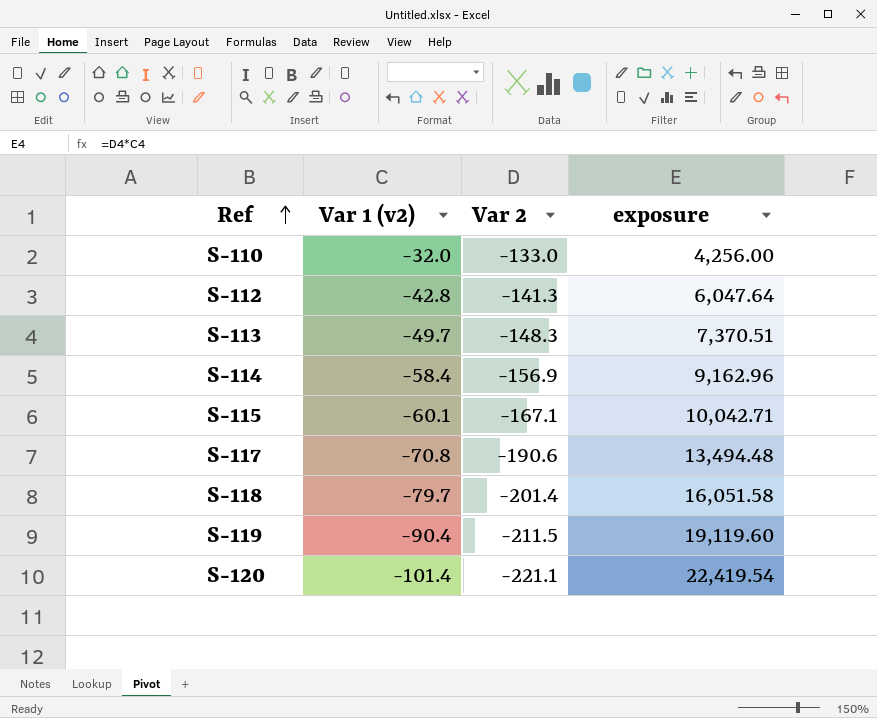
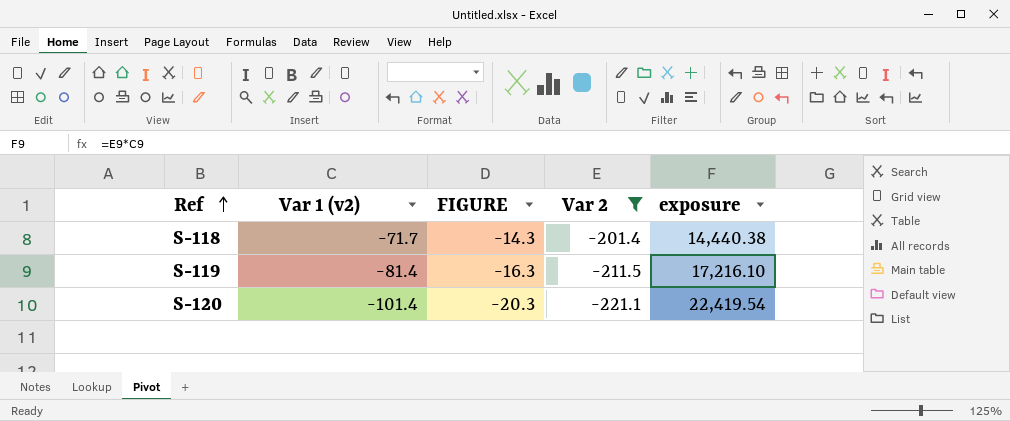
filter: none -> Var 2 <= -201.4
column FIGURE | formula: none -> [Var 1 (v2)] * 0.2
S-118 | Var 1 (v2): -79.7 -> -71.7
S-118 | exposure: 16,051.58 -> 14,440.38
S-119 | Var 1 (v2): -90.4 -> -81.4
S-119 | exposure: 19,119.60 -> 17,216.10

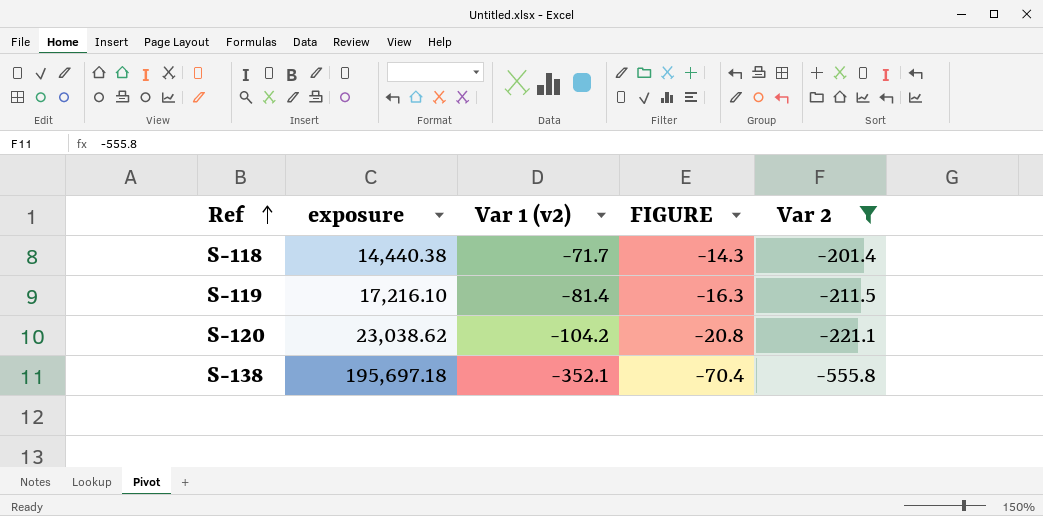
column exposure | position: 5 -> 2
S-120 | exposure: 22,419.54 -> 23,038.62
S-120 | Var 1 (v2): -101.4 -> -104.2
S-120 | FIGURE: -20.3 -> -20.8
row S-138: none -> 195,697.18 | -352.1 | -70.4 | -555.8

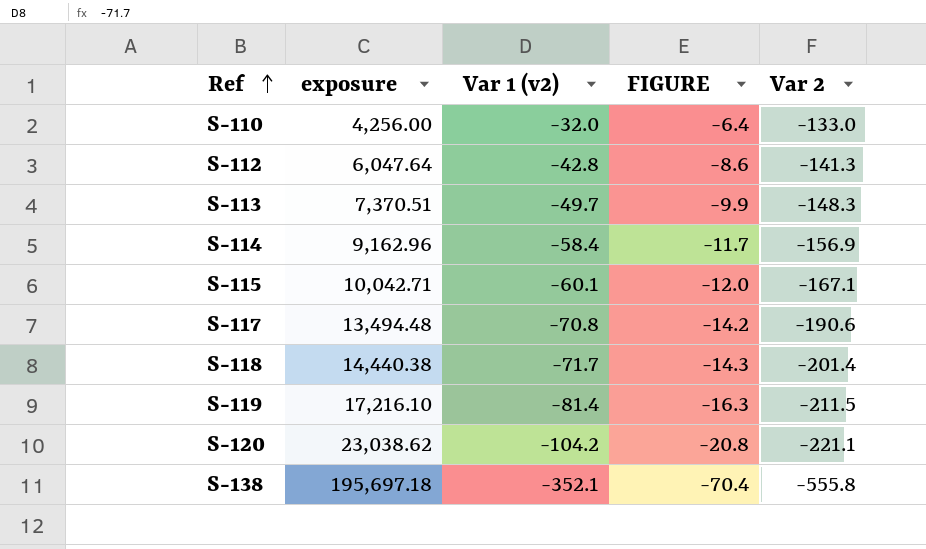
filter: Var 2 <= -201.4 -> none

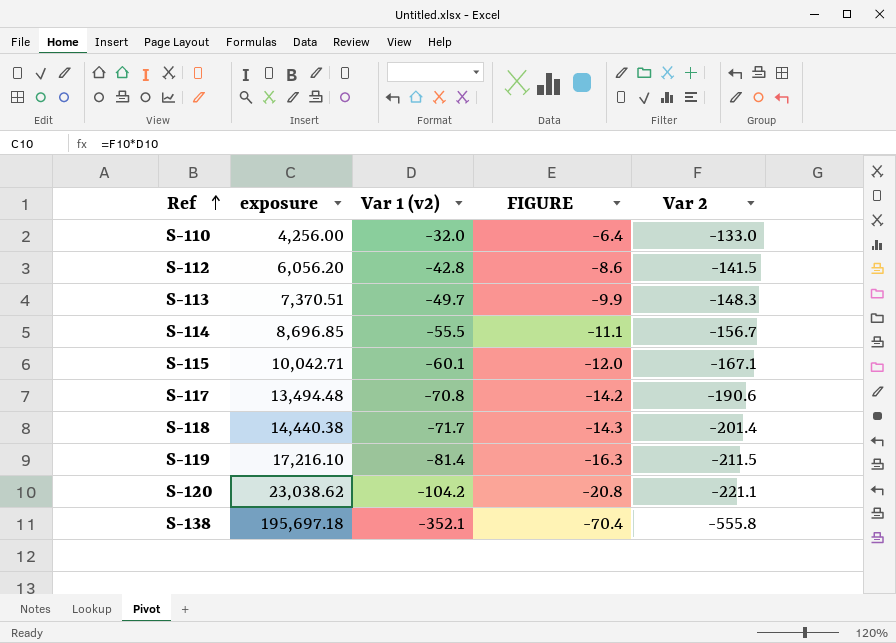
S-112 | exposure: 6,047.64 -> 6,056.20
S-112 | Var 2: -141.3 -> -141.5
S-114 | exposure: 9,162.96 -> 8,696.85
S-114 | Var 1 (v2): -58.4 -> -55.5
S-114 | FIGURE: -11.7 -> -11.1
S-114 | Var 2: -156.9 -> -156.7

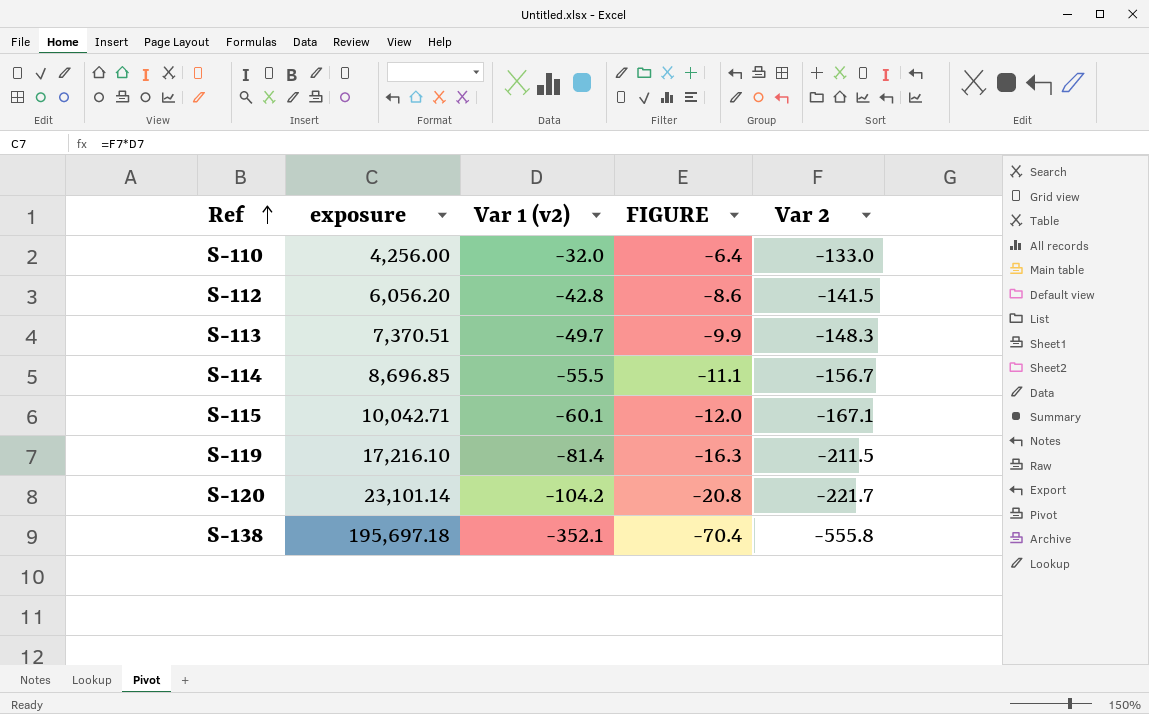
row S-117: 13,494.48 | -70.8 | -14.2 | -190.6 -> none
row S-118: 14,440.38 | -71.7 | -14.3 | -201.4 -> none
S-120 | exposure: 23,038.62 -> 23,101.14
S-120 | Var 2: -221.1 -> -221.7

